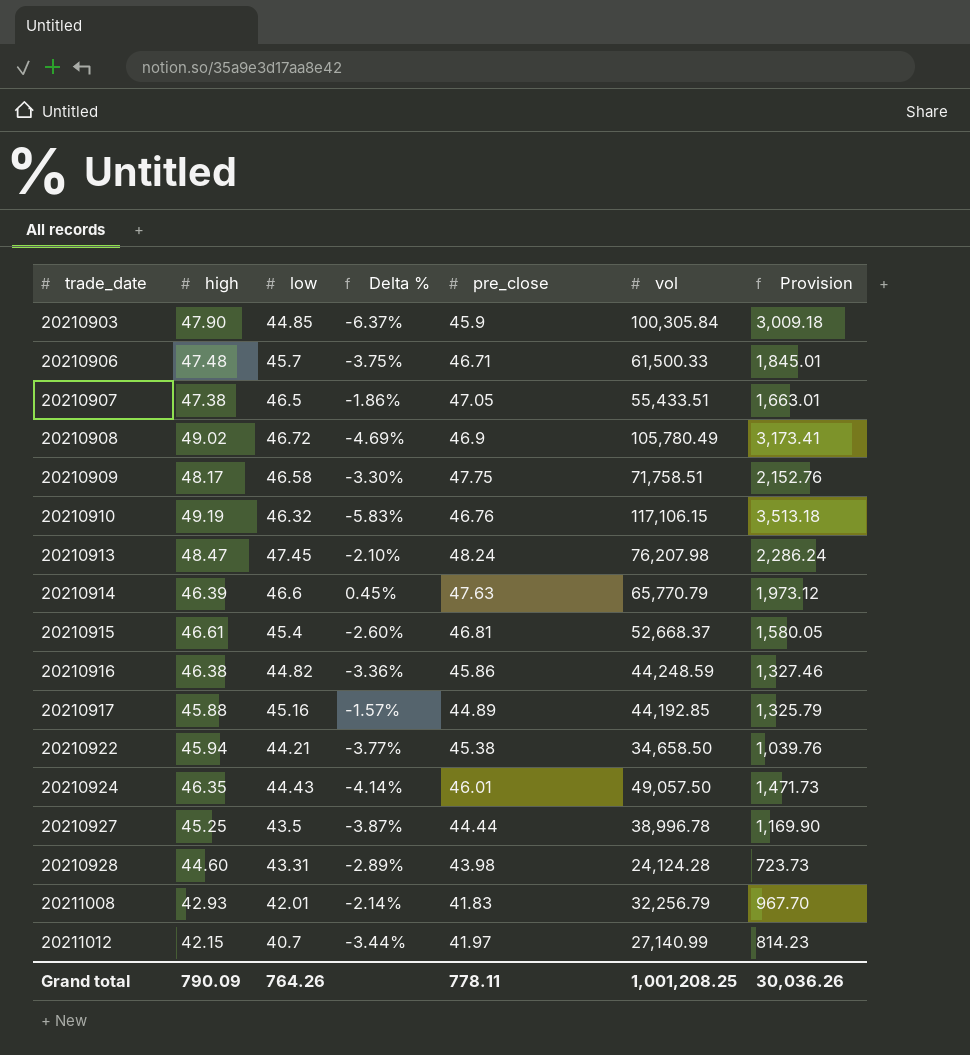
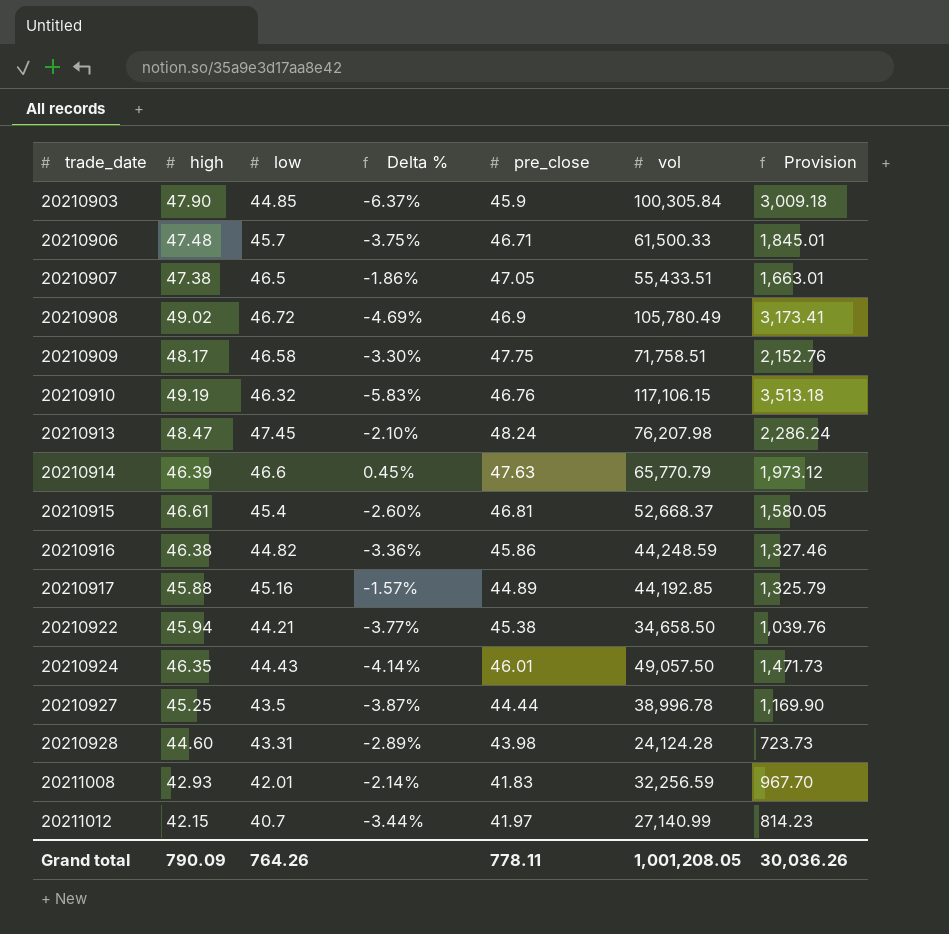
20211008 | vol: 32,256.79 -> 32,256.59
Grand total | vol: 1,001,208.25 -> 1,001,208.05

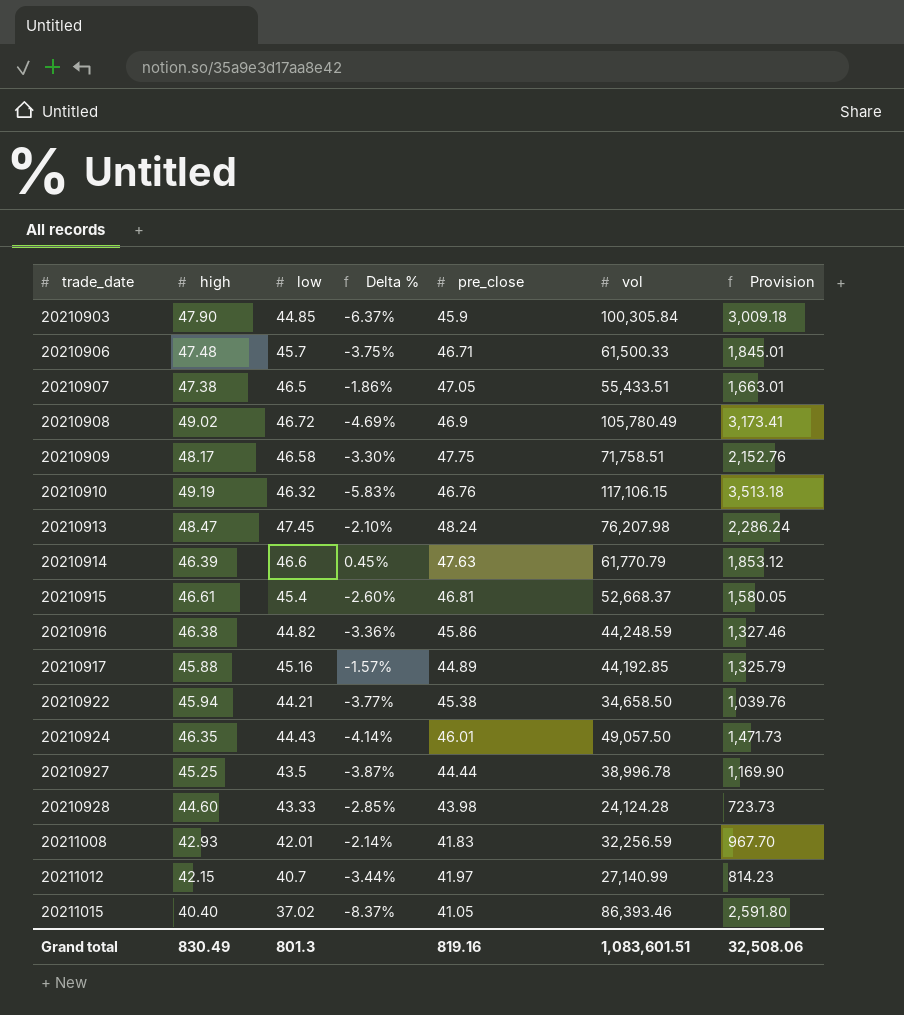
20210914 | vol: 65,770.79 -> 61,770.79
20210914 | Provision: 1,973.12 -> 1,853.12
20210928 | low: 43.31 -> 43.33
20210928 | Delta %: -2.89% -> -2.85%
row 20211015: none -> 40.40 | 37.02 | -8.37% | 41.05 | 86,393.46 | 2,591.80
Grand total | high: 790.09 -> 830.49
Grand total | low: 764.26 -> 801.3
Grand total | pre_close: 778.11 -> 819.16
Grand total | vol: 1,001,208.05 -> 1,083,601.51
Grand total | Provision: 30,036.26 -> 32,508.06

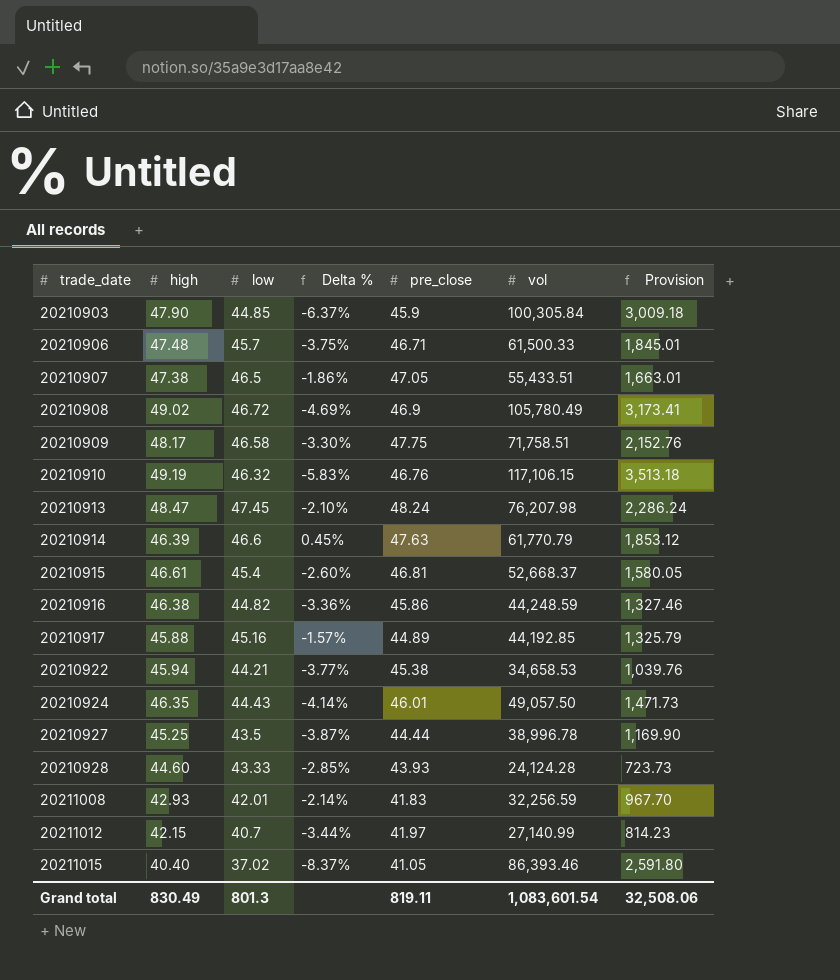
20210922 | vol: 34,658.50 -> 34,658.53
20210928 | pre_close: 43.98 -> 43.93
Grand total | pre_close: 819.16 -> 819.11
Grand total | vol: 1,083,601.51 -> 1,083,601.54

